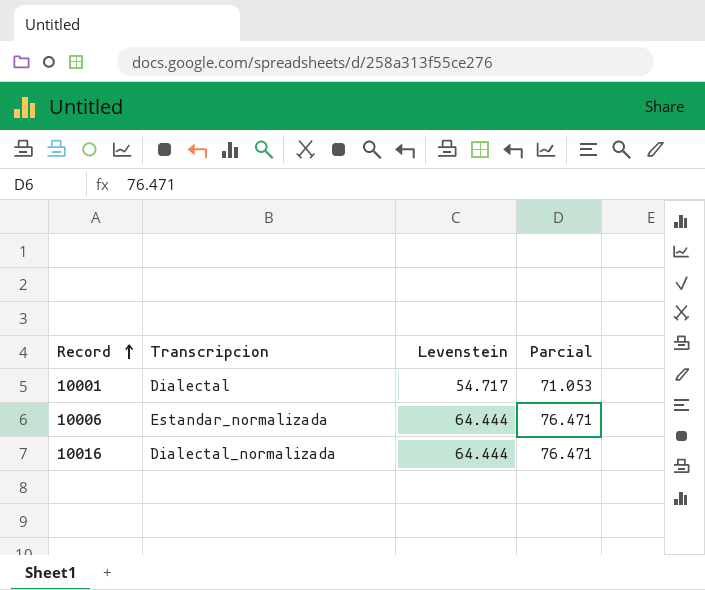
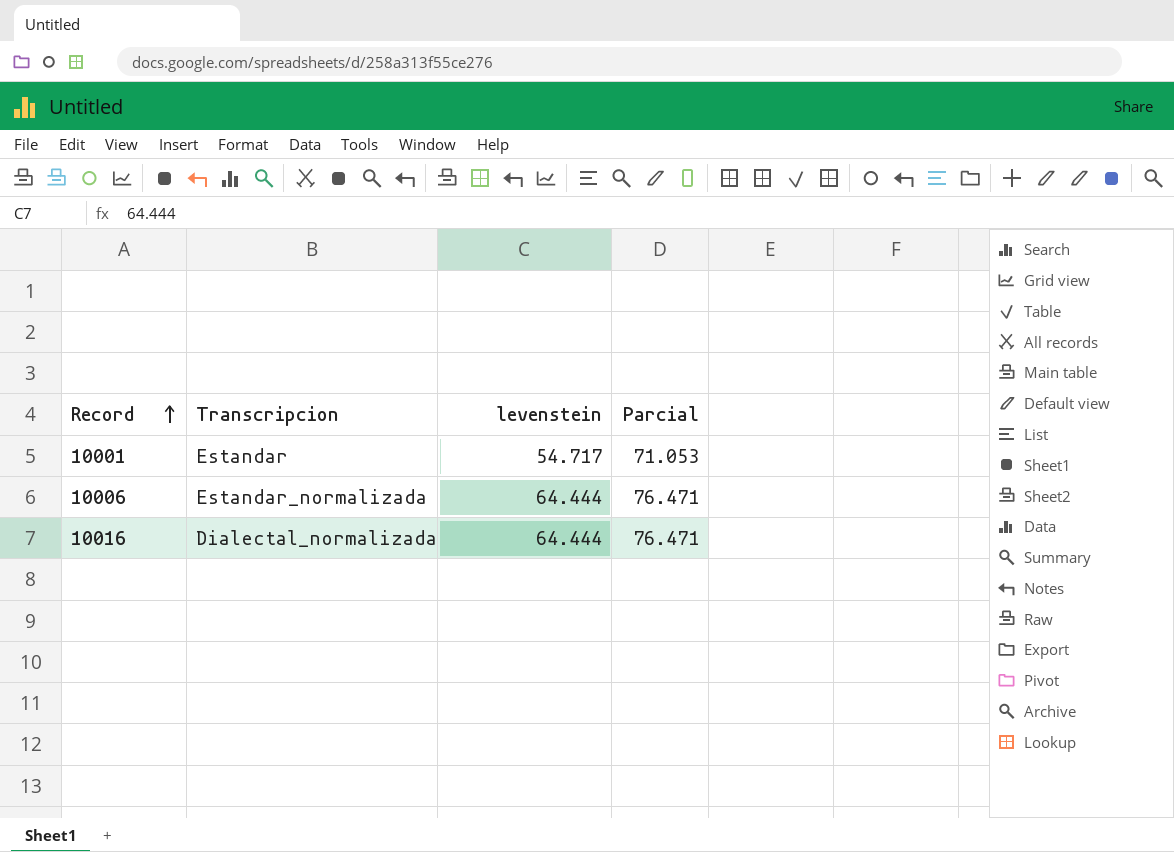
column name: Levenstein -> levenstein
10001 | Transcripcion: Dialectal -> Estandar

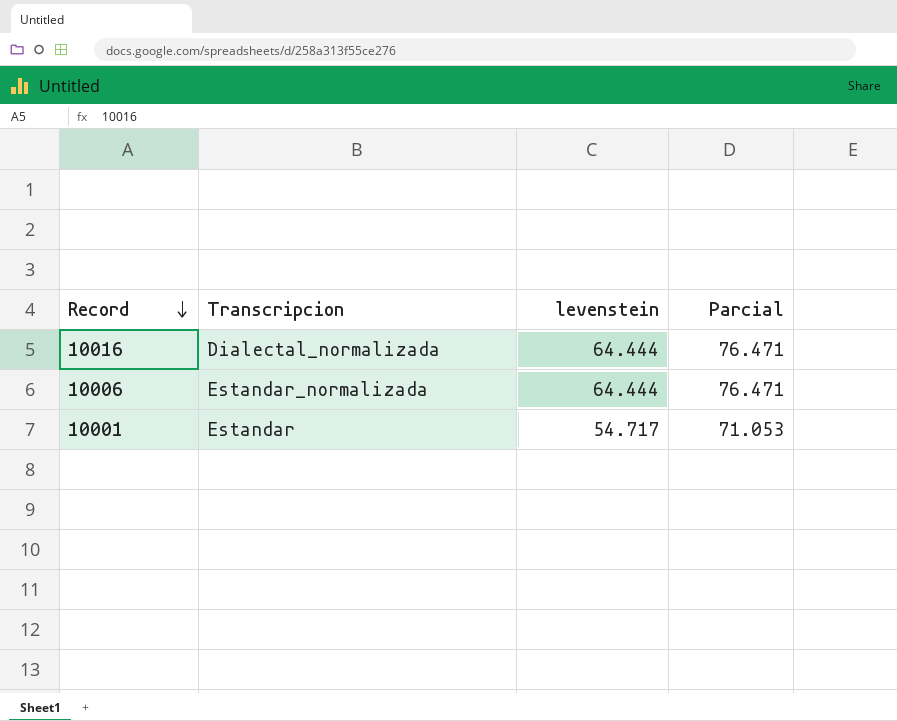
row order: Record ascending -> Record descending

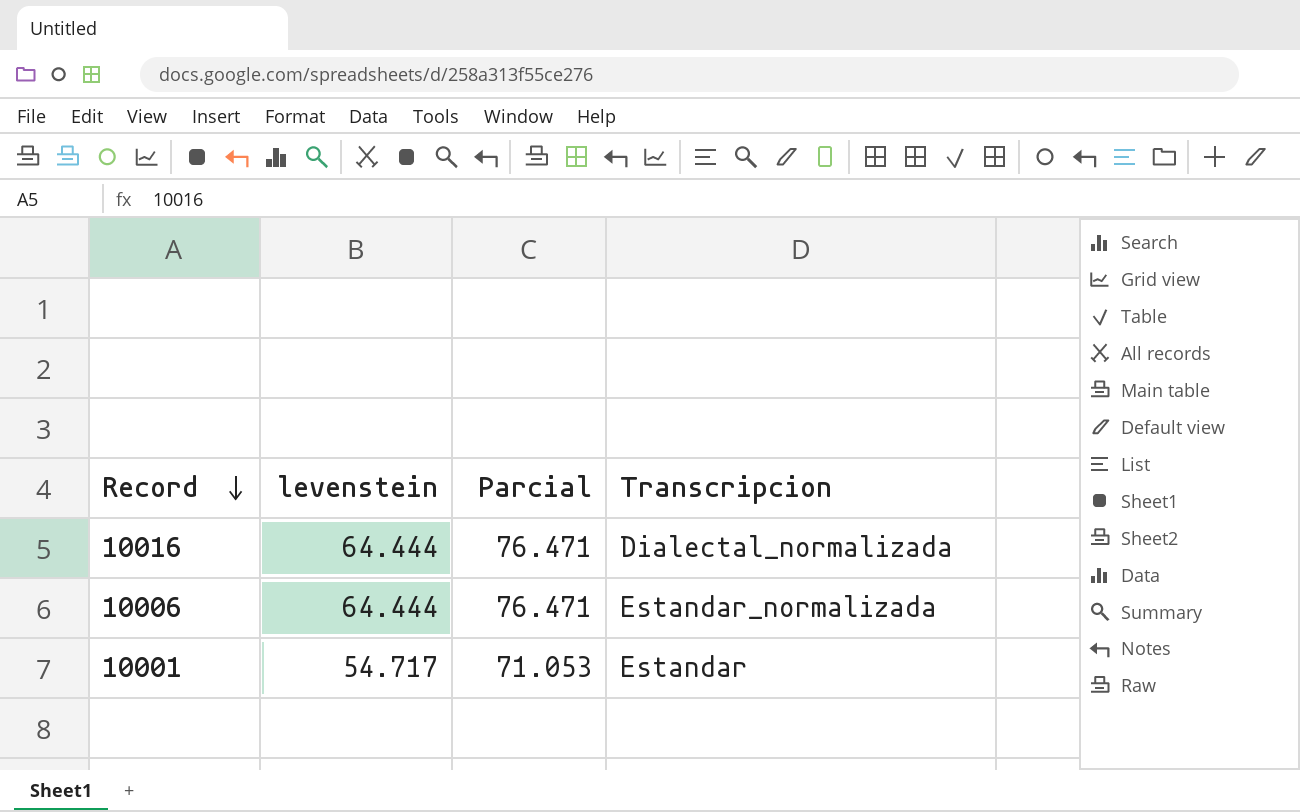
column Transcripcion | position: 2 -> 4

